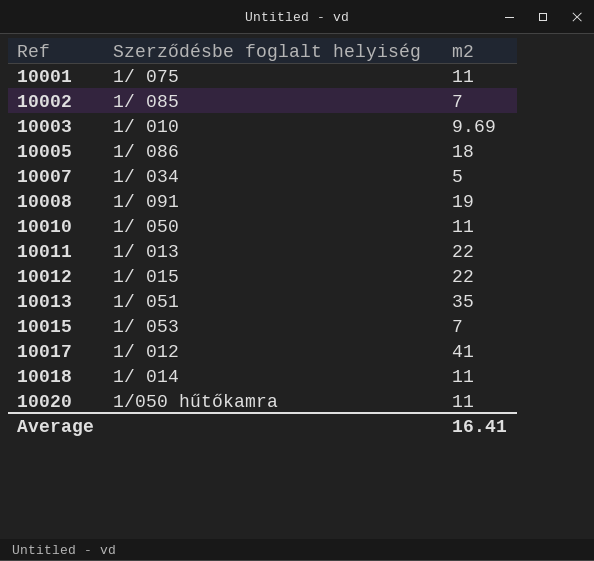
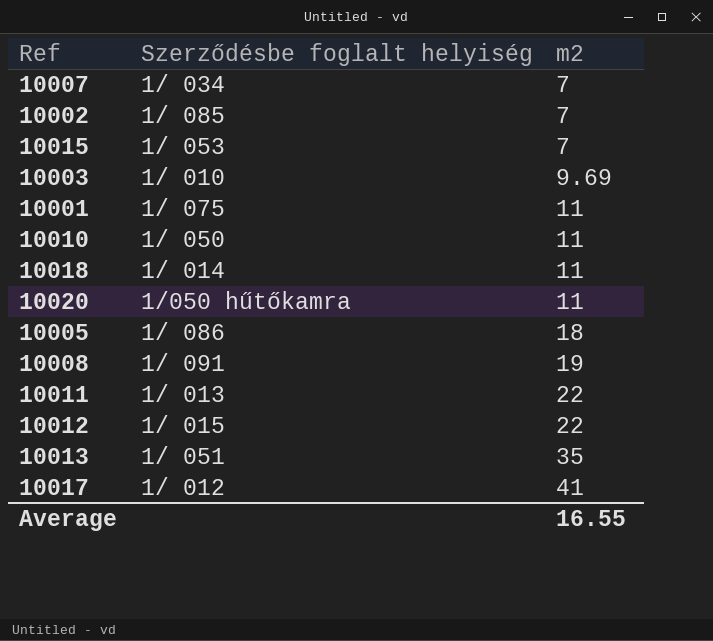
row order: Ref ascending -> m2 ascending
10007 | m2: 5 -> 7
Average | m2: 16.41 -> 16.55

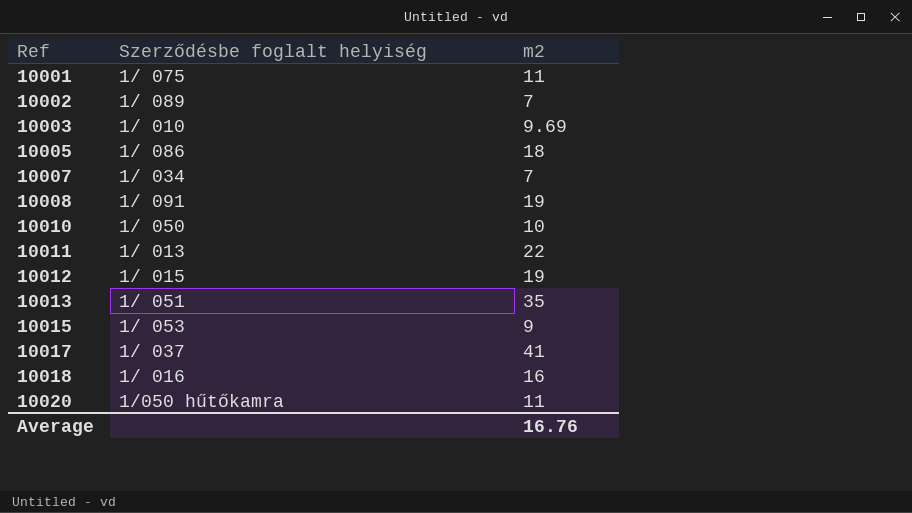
row order: m2 ascending -> Ref ascending
10002 | Szerződésbe foglalt helyiség: 1/ 085 -> 1/ 089
10010 | m2: 11 -> 10
10012 | m2: 22 -> 19
10015 | m2: 7 -> 9
10017 | Szerződésbe foglalt helyiség: 1/ 012 -> 1/ 037
10018 | Szerződésbe foglalt helyiség: 1/ 014 -> 1/ 016
10018 | m2: 11 -> 16
Average | m2: 16.55 -> 16.76

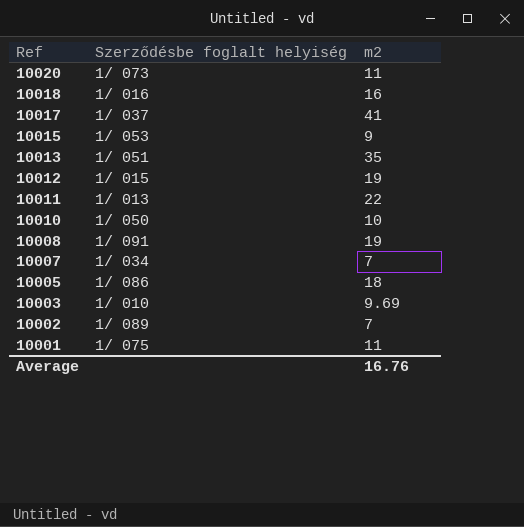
row order: Ref ascending -> Ref descending
10020 | Szerződésbe foglalt helyiség: 1/050 hűtőkamra -> 1/ 073

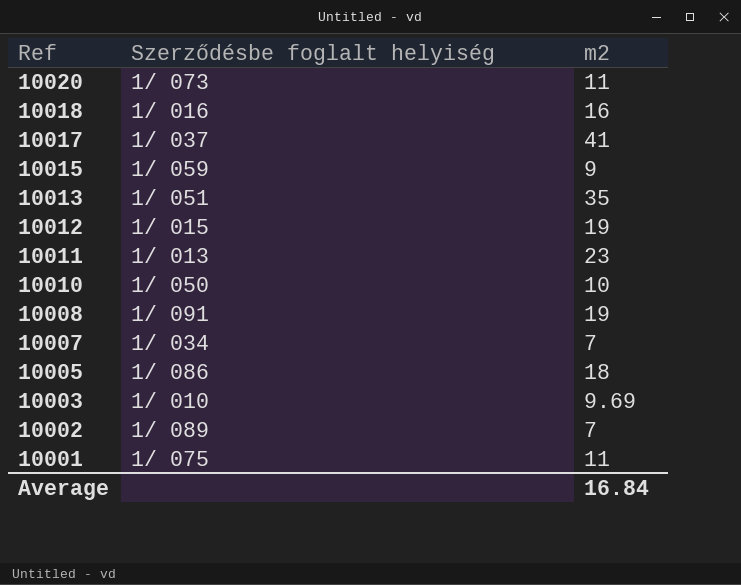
10015 | Szerződésbe foglalt helyiség: 1/ 053 -> 1/ 059
10011 | m2: 22 -> 23
Average | m2: 16.76 -> 16.84

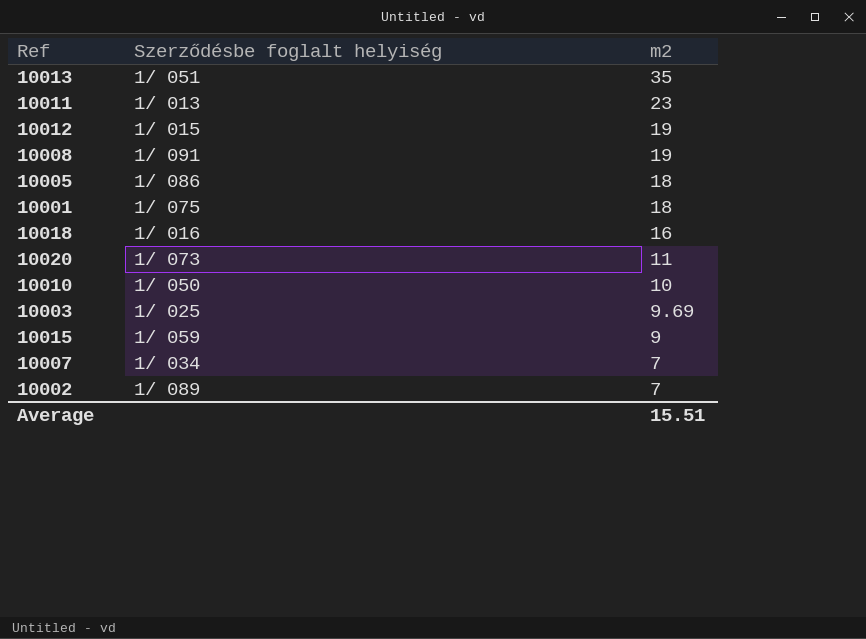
row order: Ref descending -> m2 descending
row 10017: 1/ 037 | 41 -> none
10001 | m2: 11 -> 18
10003 | Szerződésbe foglalt helyiség: 1/ 010 -> 1/ 025
Average | m2: 16.84 -> 15.51

